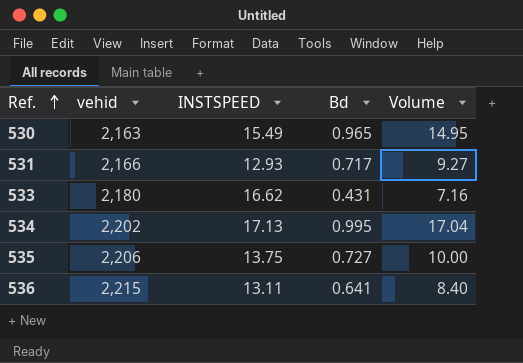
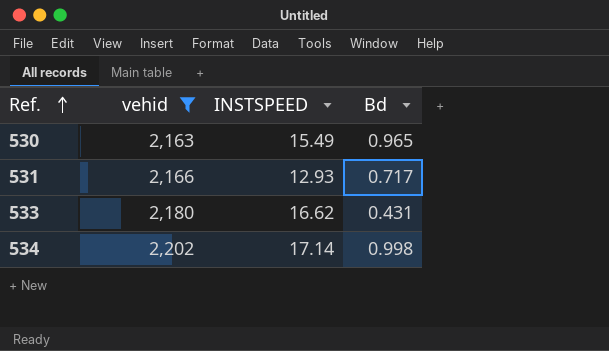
filter: none -> vehid <= 2,202
column Volume | formula: [INSTSPEED] * [Bd] -> none
534 | INSTSPEED: 17.13 -> 17.14
534 | Bd: 0.995 -> 0.998

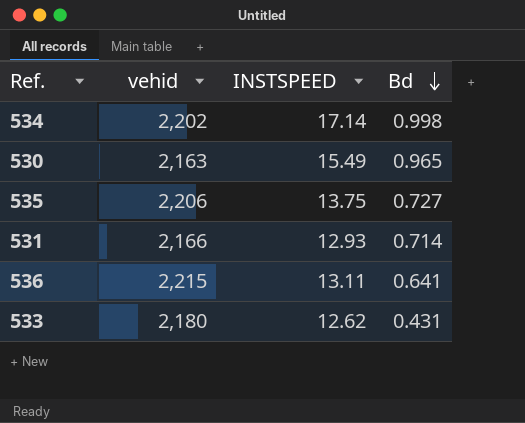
filter: vehid <= 2,202 -> none
row order: Ref. ascending -> Bd descending
531 | Bd: 0.717 -> 0.714
533 | INSTSPEED: 16.62 -> 12.62

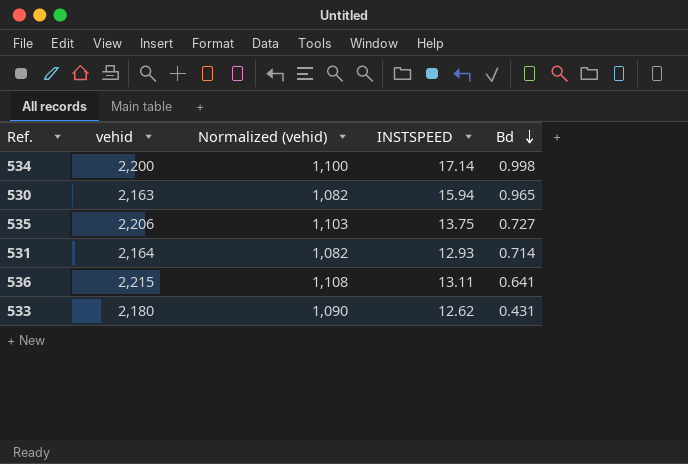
column Normalized (vehid) | formula: none -> [vehid] * 0.5
534 | vehid: 2,202 -> 2,200
530 | INSTSPEED: 15.49 -> 15.94
531 | vehid: 2,166 -> 2,164

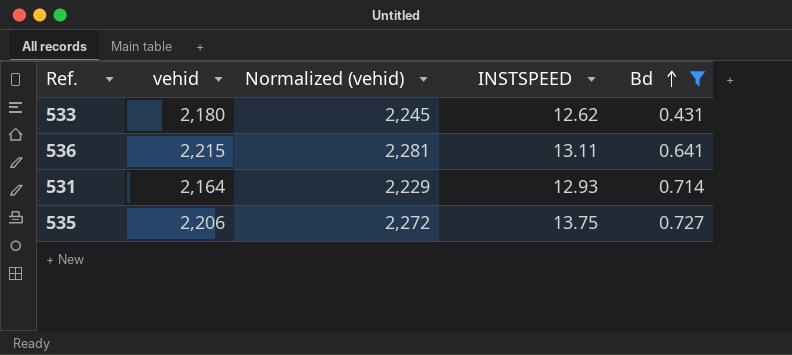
filter: none -> Bd <= 0.727
row order: Bd descending -> Bd ascending
column Normalized (vehid) | formula: [vehid] * 0.5 -> [vehid] * 1.03

